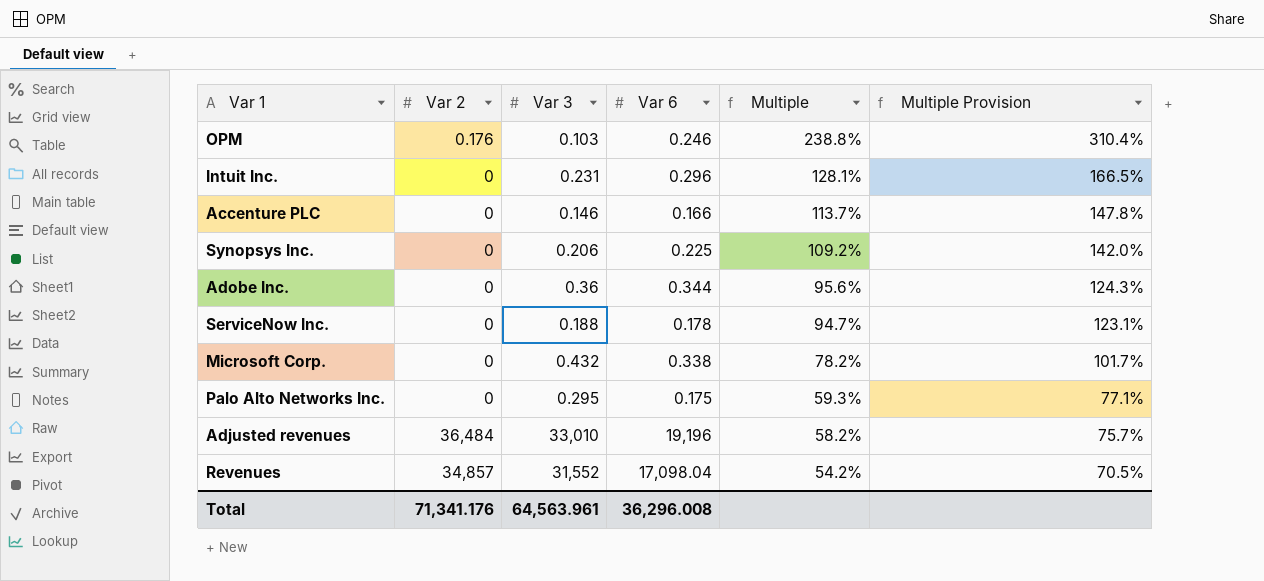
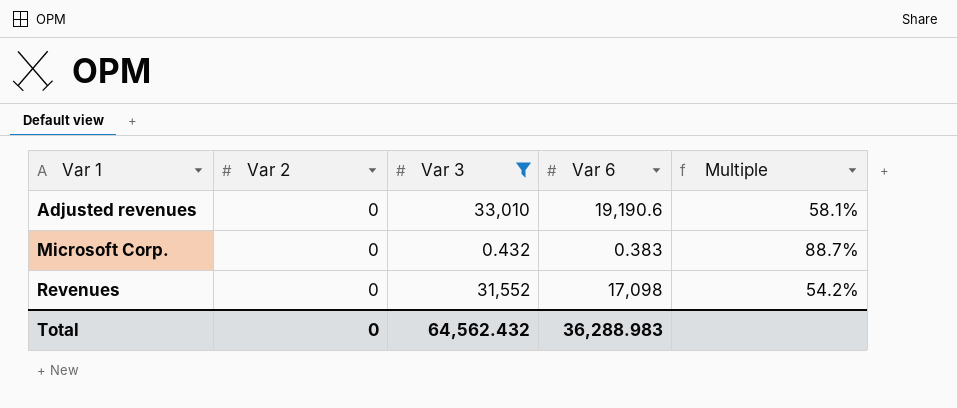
filter: none -> Var 3 >= 0.432
row order: Multiple descending -> Var 1 ascending
column Multiple Provision | formula: [Multiple] * 1.3 -> none
Adjusted revenues | Var 2: 36,484 -> 0
Adjusted revenues | Var 6: 19,196 -> 19,190.6
Adjusted revenues | Multiple: 58.2% -> 58.1%
Microsoft Corp. | Var 6: 0.338 -> 0.383
Microsoft Corp. | Multiple: 78.2% -> 88.7%
Revenues | Var 2: 34,857 -> 0
Revenues | Var 6: 17,098.04 -> 17,098
Total | Var 2: 71,341.176 -> 0
Total | Var 3: 64,563.961 -> 64,562.432
Total | Var 6: 36,296.008 -> 36,288.983

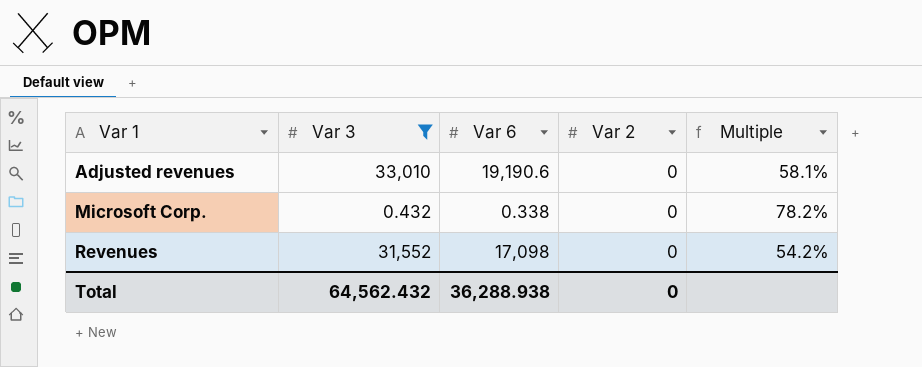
column Var 2 | position: 2 -> 4
Microsoft Corp. | Var 6: 0.383 -> 0.338
Microsoft Corp. | Multiple: 88.7% -> 78.2%
Total | Var 6: 36,288.983 -> 36,288.938

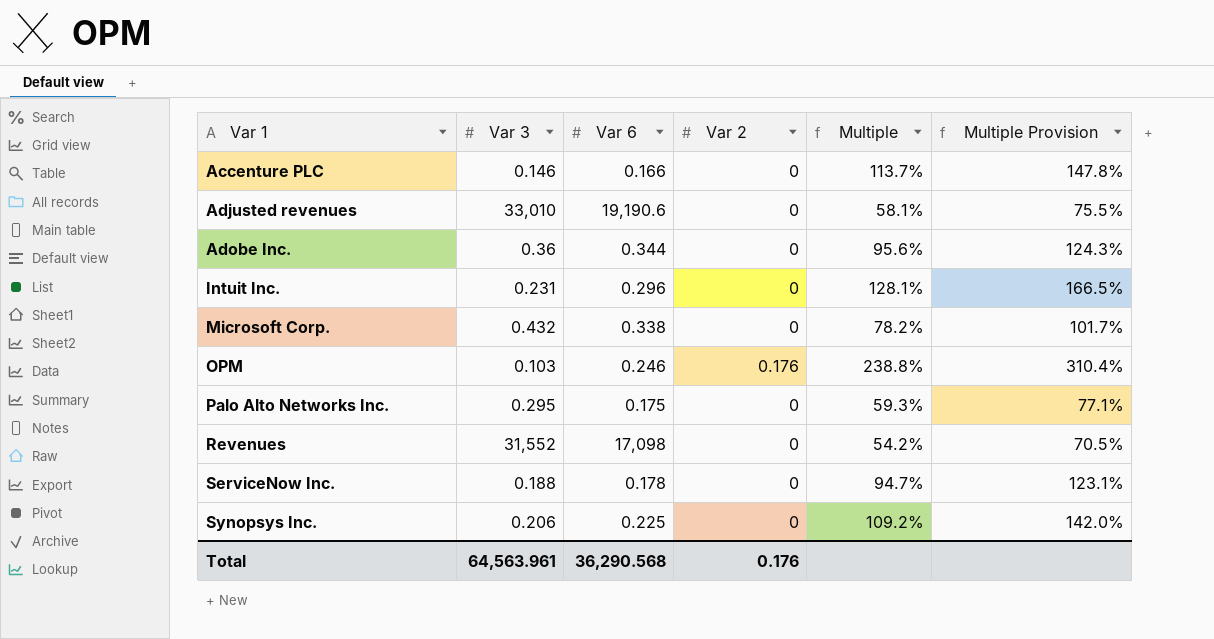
filter: Var 3 >= 0.432 -> none
column Multiple Provision | formula: none -> [Multiple] * 1.3
Total | Var 3: 64,562.432 -> 64,563.961
Total | Var 6: 36,288.938 -> 36,290.568
Total | Var 2: 0 -> 0.176

